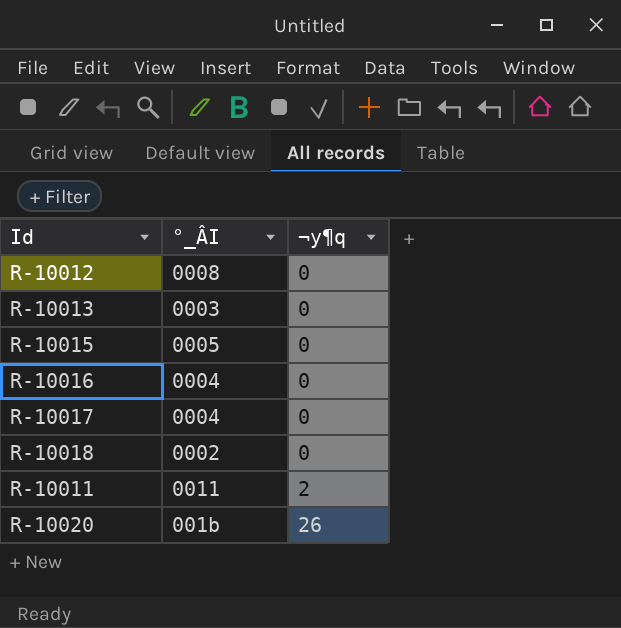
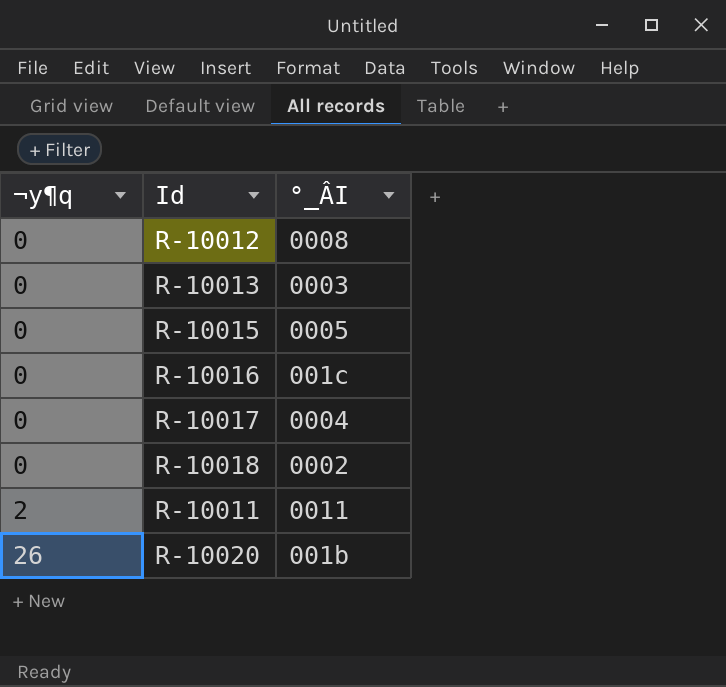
column ¬y¶q | position: 3 -> 1
R-10016 | °_ÂI: 0004 -> 001c

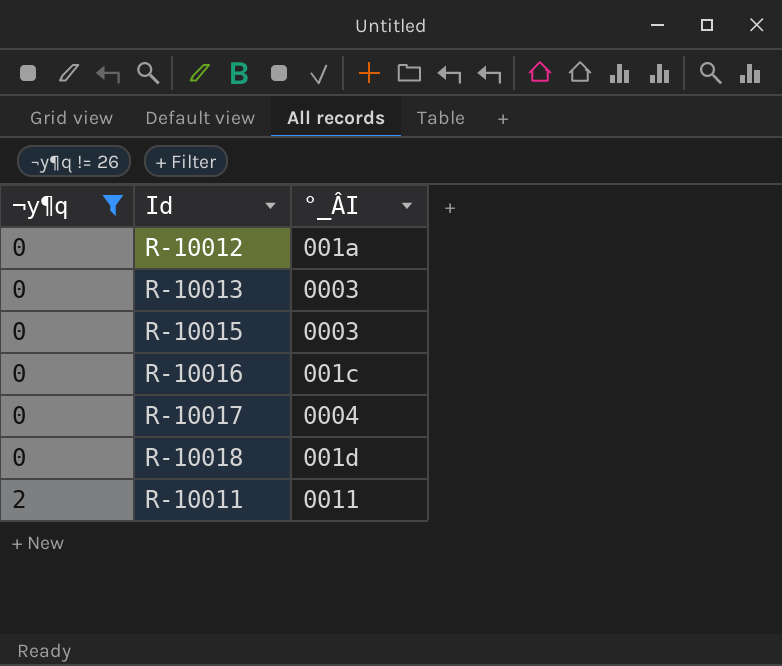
filter: none -> ¬y¶q != 26
R-10012 | °_ÂI: 0008 -> 001a
R-10015 | °_ÂI: 0005 -> 0003
R-10018 | °_ÂI: 0002 -> 001d

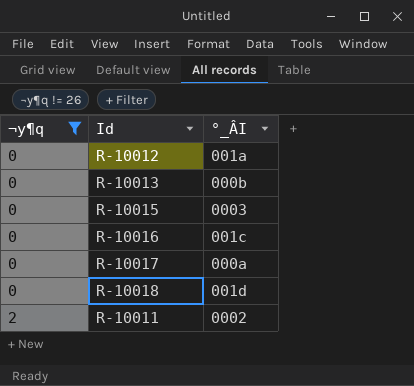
R-10013 | °_ÂI: 0003 -> 000b
R-10017 | °_ÂI: 0004 -> 000a
R-10011 | °_ÂI: 0011 -> 0002

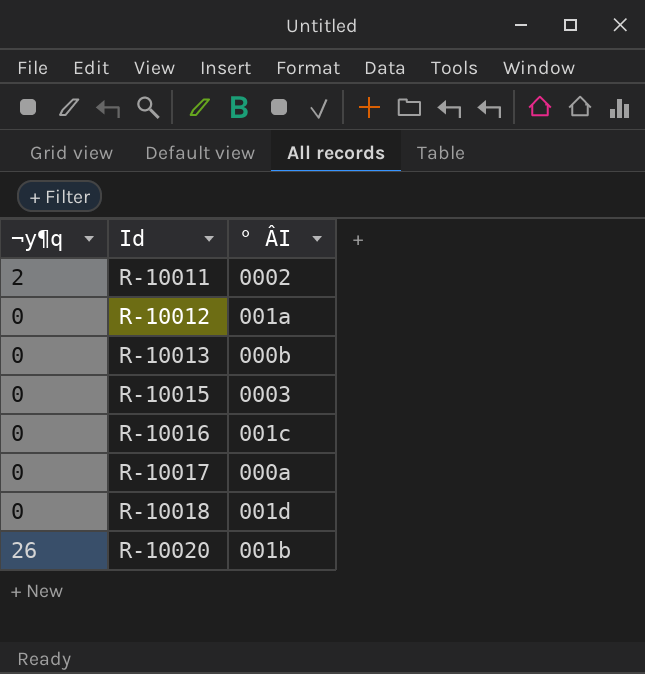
filter: ¬y¶q != 26 -> none
row order: ¬y¶q ascending -> Id ascending
column name: °_ÂI -> ° ÂI

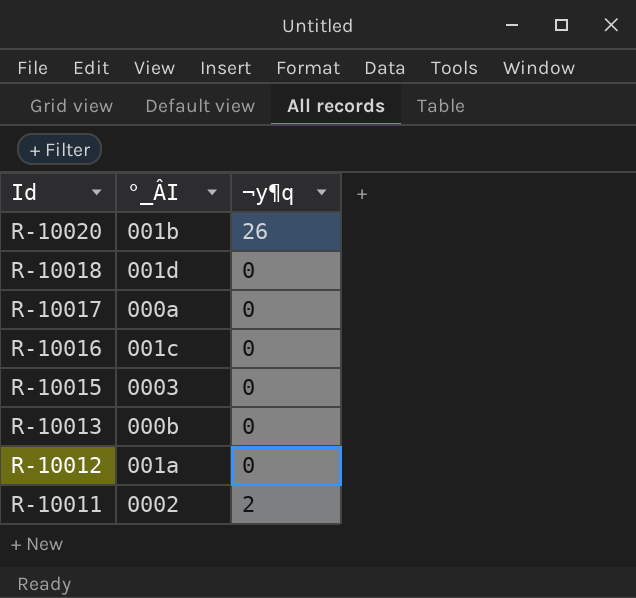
row order: Id ascending -> Id descending
column name: ° ÂI -> °_ÂI
column ¬y¶q | position: 1 -> 3

